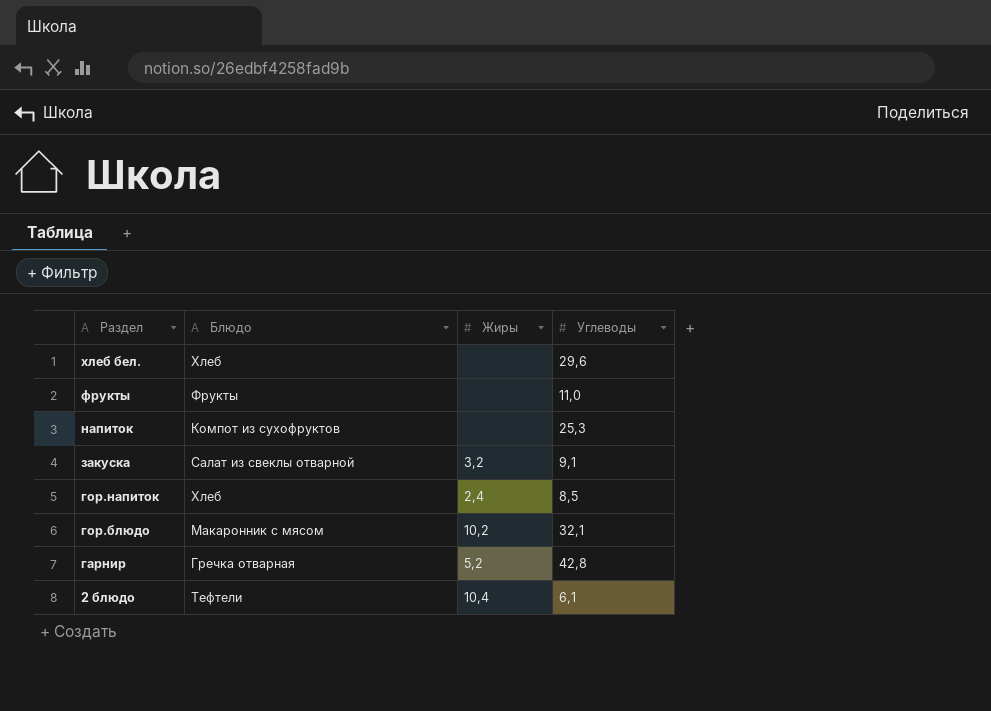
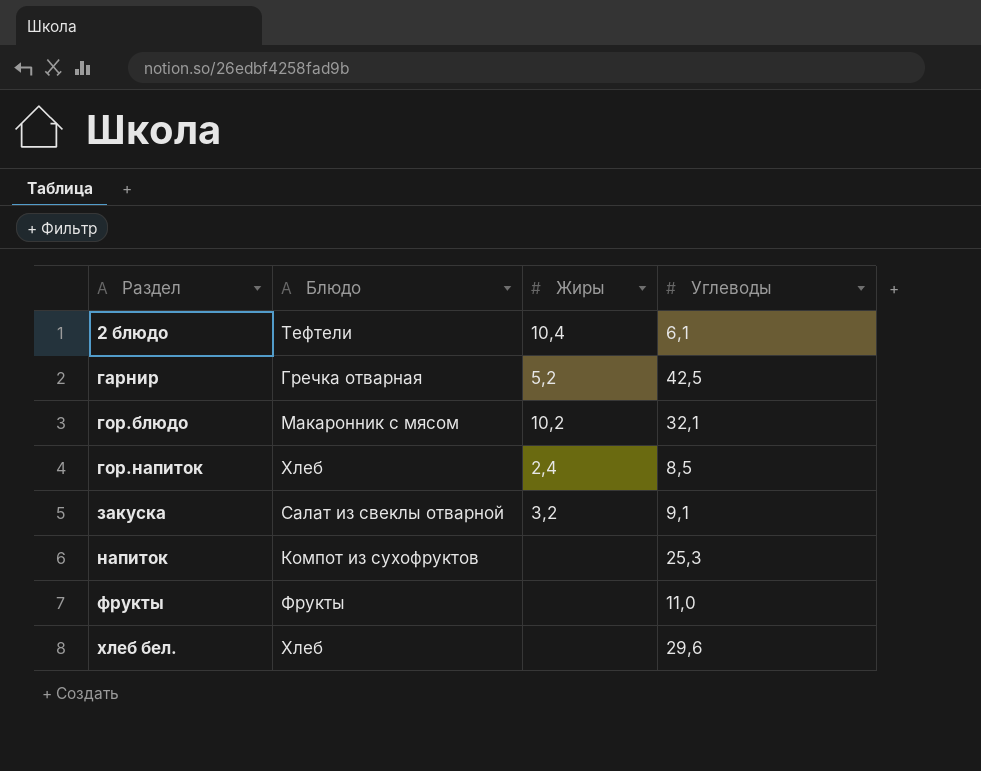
row order: Раздел descending -> Раздел ascending
гарнир | Углеводы: 42,8 -> 42,5

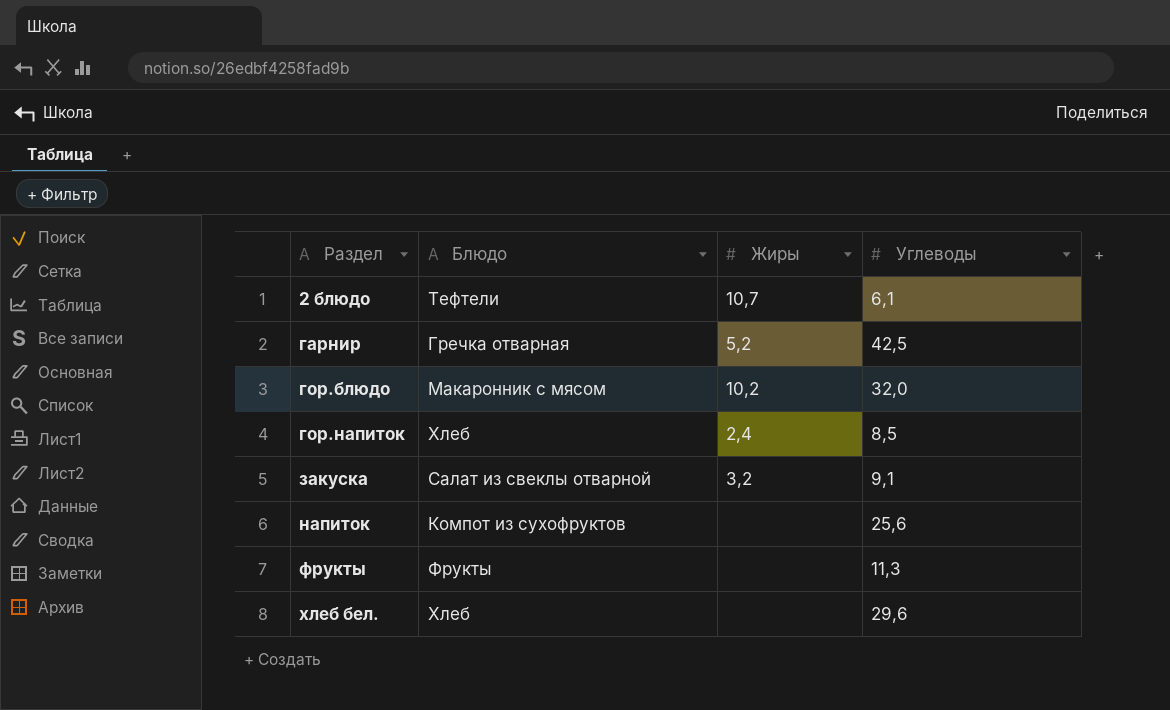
2 блюдо | Жиры: 10,4 -> 10,7
гор.блюдо | Углеводы: 32,1 -> 32,0
напиток | Углеводы: 25,3 -> 25,6
фрукты | Углеводы: 11,0 -> 11,3

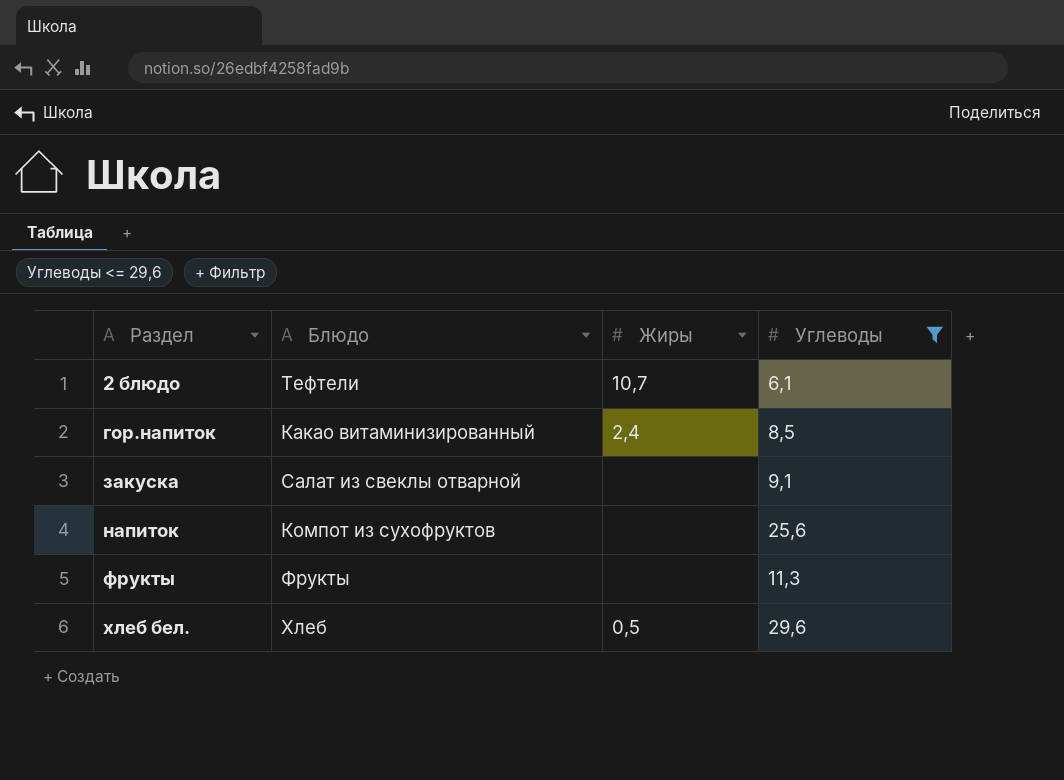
filter: none -> Углеводы <= 29,6
гор.напиток | Блюдо: Хлеб -> Какао витаминизированный
закуска | Жиры: 3,2 -> none
хлеб бел. | Жиры: none -> 0,5

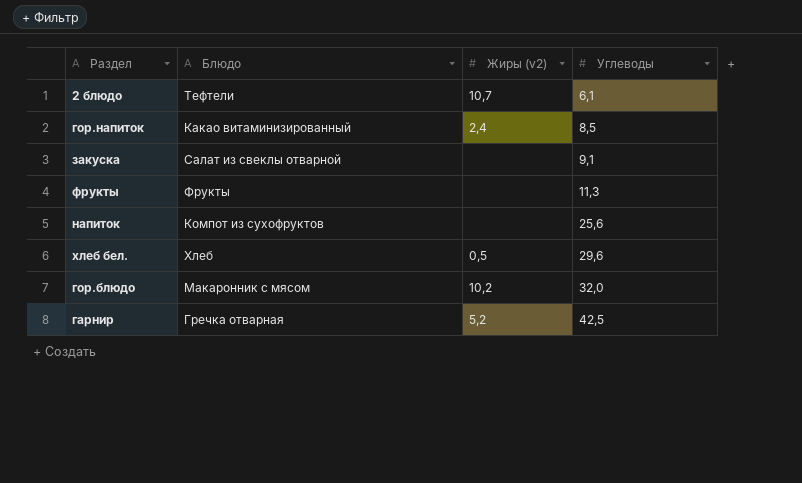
filter: Углеводы <= 29,6 -> none
row order: Раздел ascending -> Углеводы ascending
column name: Жиры -> Жиры (v2)

